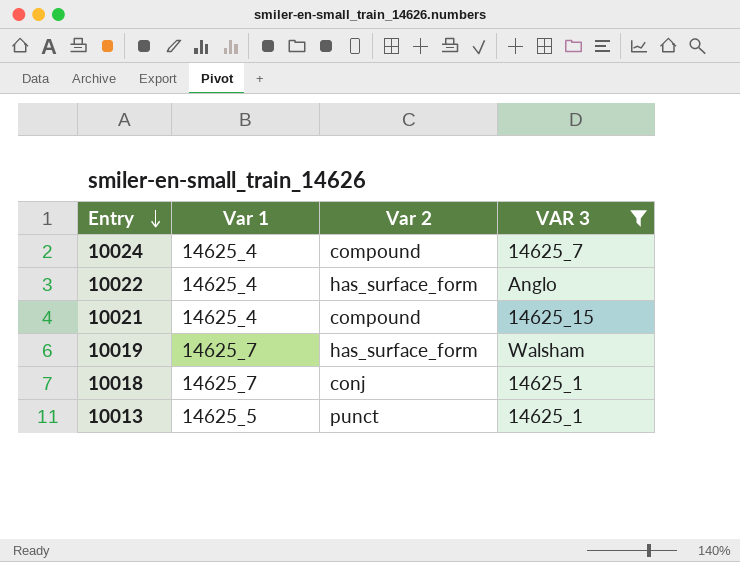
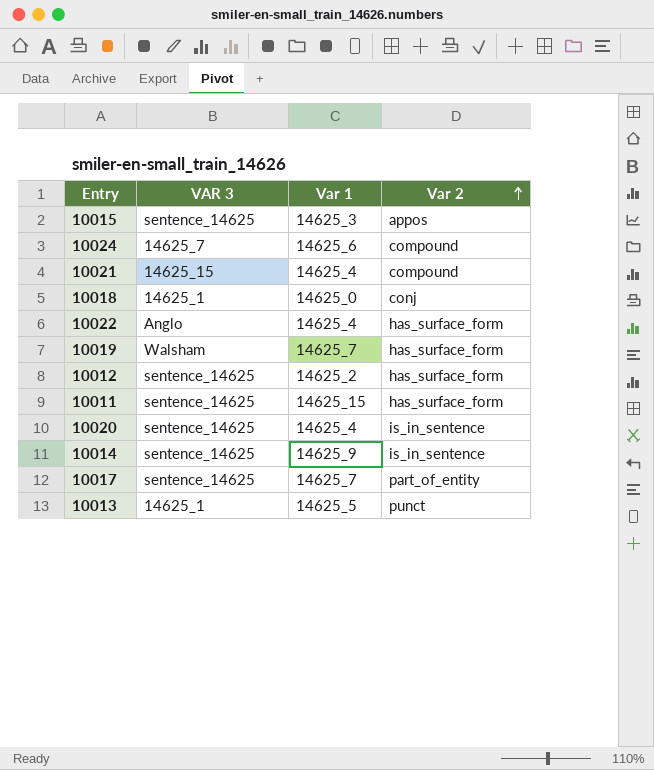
filter: VAR 3 != sentence_14625 -> none
row order: Entry descending -> Var 2 ascending
column VAR 3 | position: 4 -> 2
10024 | Var 1: 14625_4 -> 14625_6
10018 | Var 1: 14625_7 -> 14625_0

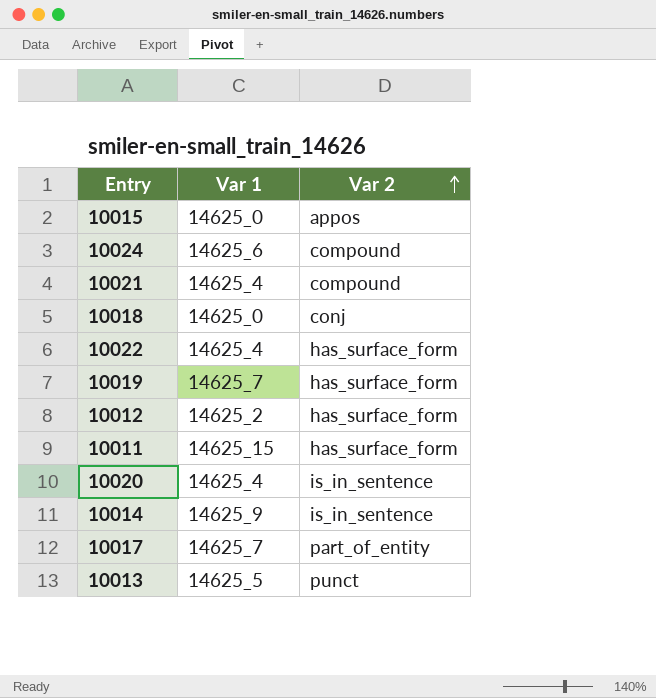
column VAR 3 | position: 2 -> none
10015 | Var 1: 14625_3 -> 14625_0

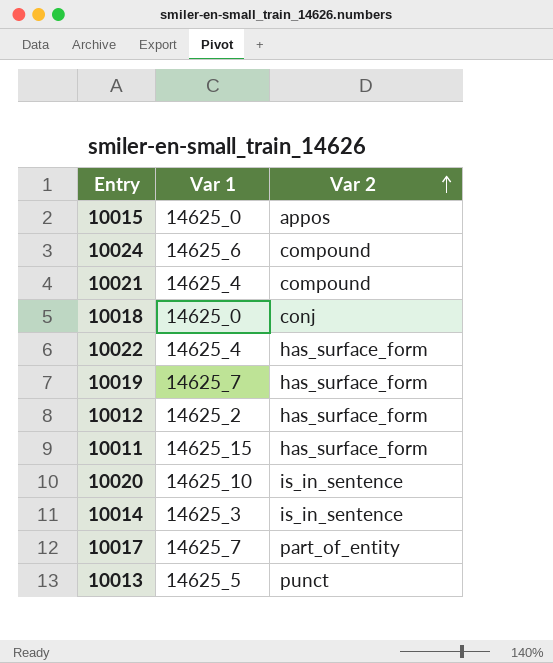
10020 | Var 1: 14625_4 -> 14625_10
10014 | Var 1: 14625_9 -> 14625_3

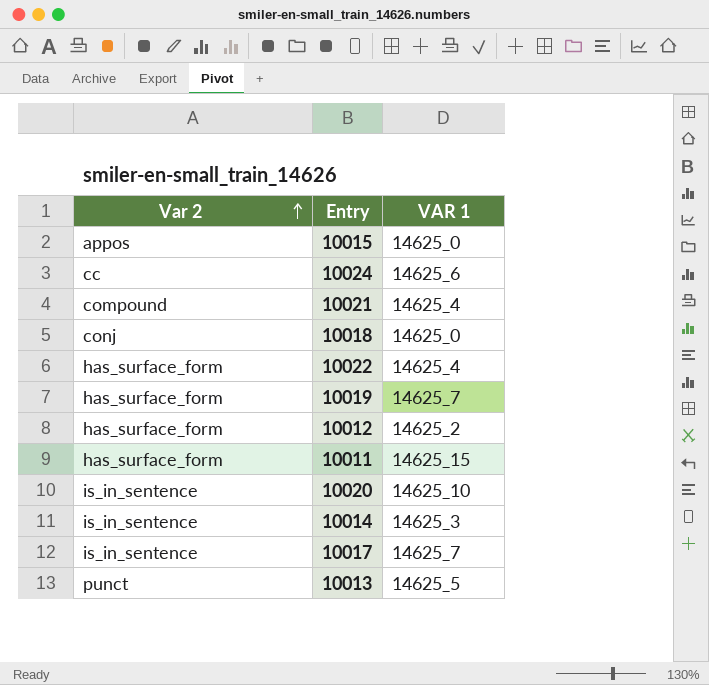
column Var 2 | position: 3 -> 1
column name: Var 1 -> VAR 1
10024 | Var 2: compound -> cc
10017 | Var 2: part_of_entity -> is_in_sentence

